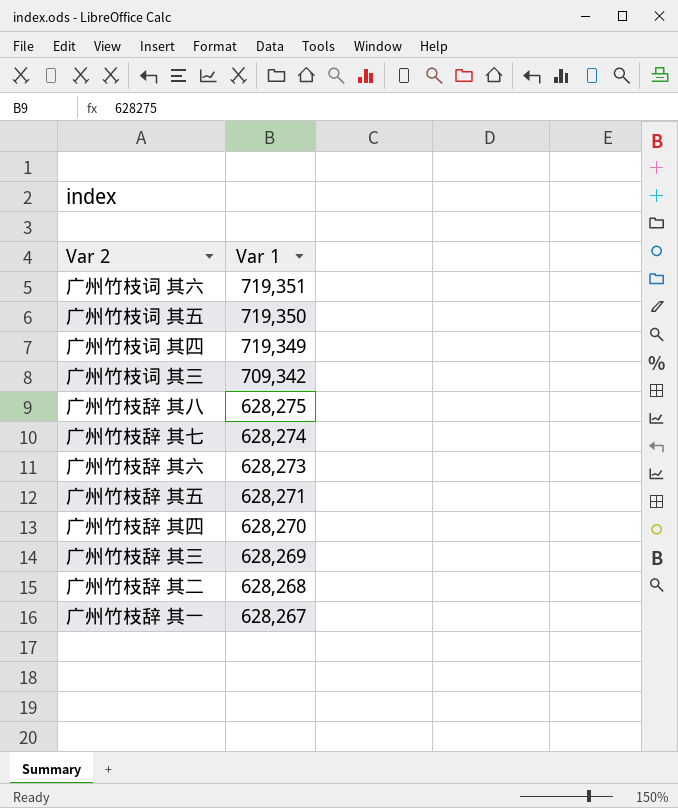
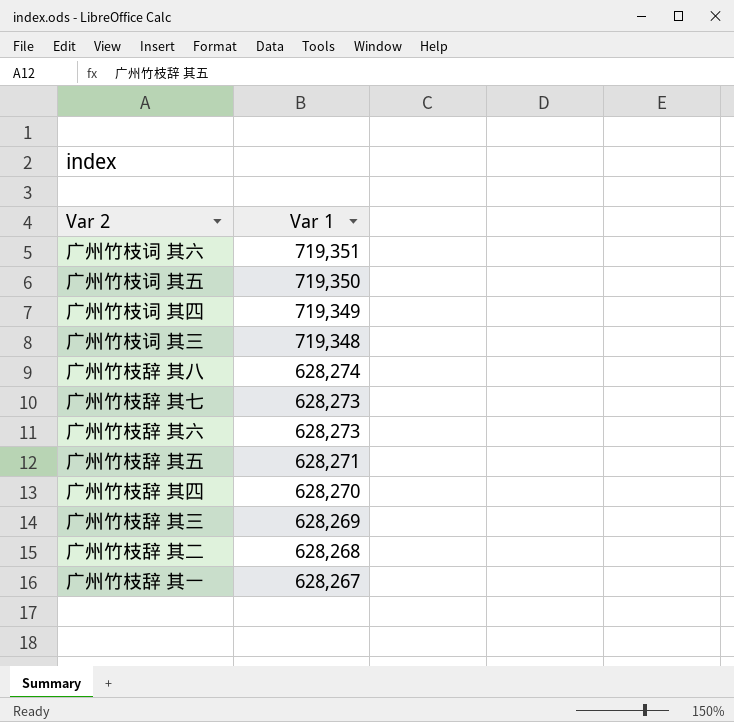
广州竹枝词 其三 | Var 1: 709,342 -> 719,348
广州竹枝辞 其八 | Var 1: 628,275 -> 628,274
广州竹枝辞 其七 | Var 1: 628,274 -> 628,273

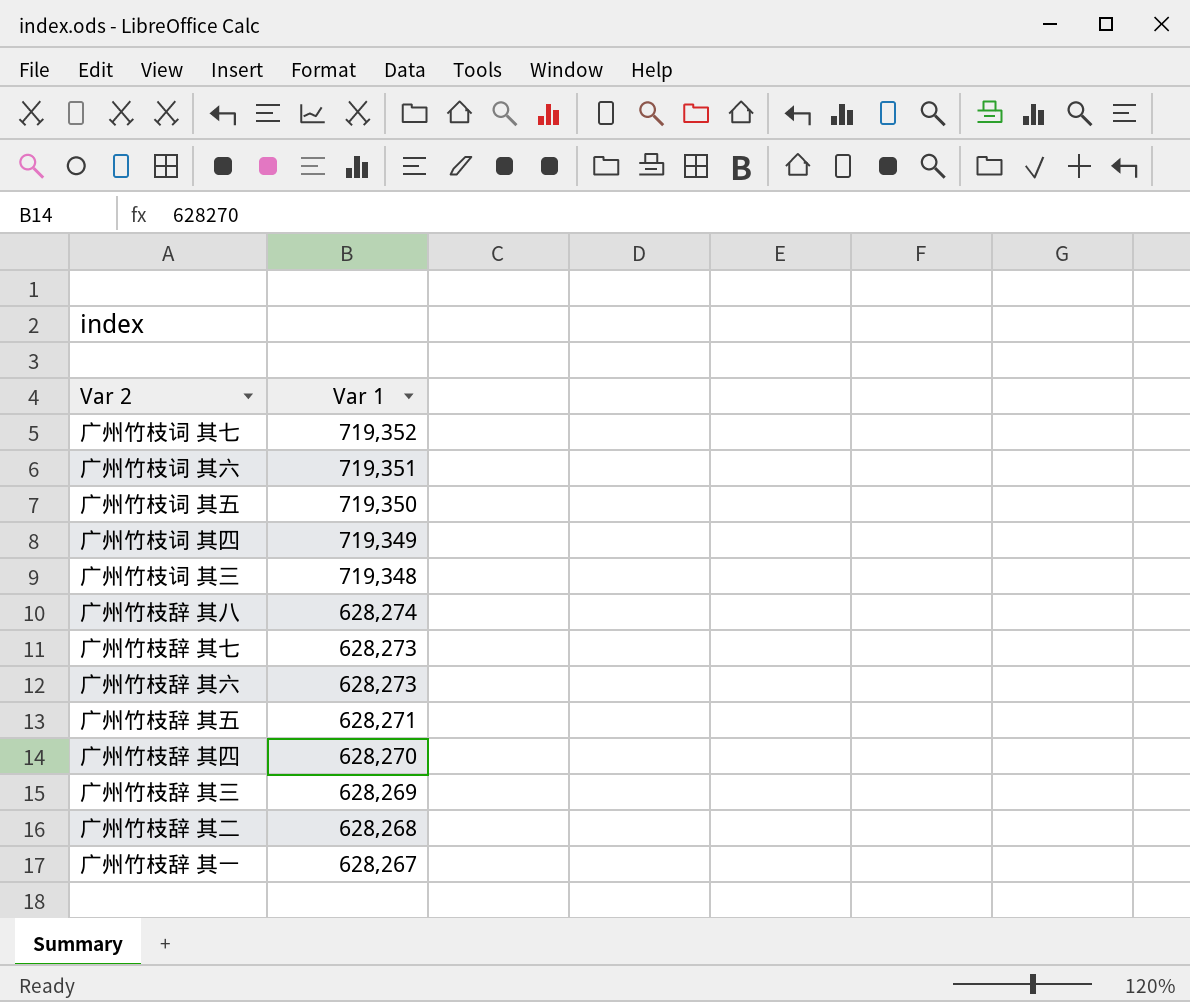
row 广州竹枝词 其七: none -> 719,352

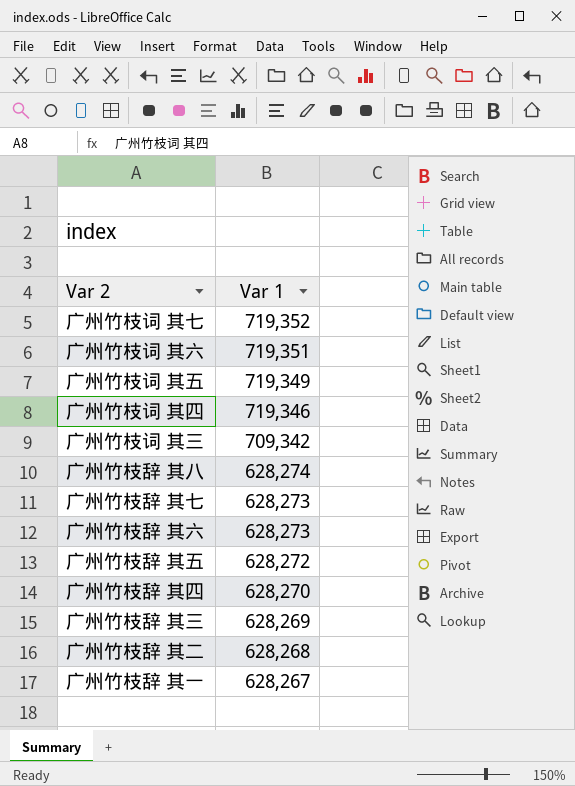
广州竹枝词 其五 | Var 1: 719,350 -> 719,349
广州竹枝词 其四 | Var 1: 719,349 -> 719,346
广州竹枝词 其三 | Var 1: 719,348 -> 709,342
广州竹枝辞 其五 | Var 1: 628,271 -> 628,272

